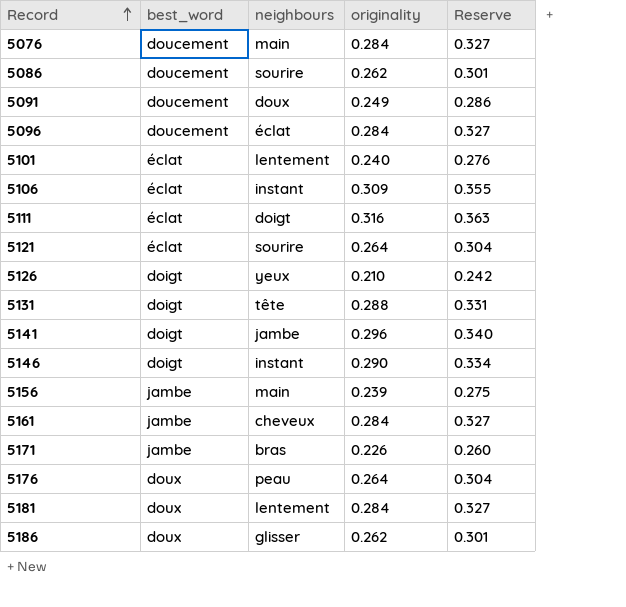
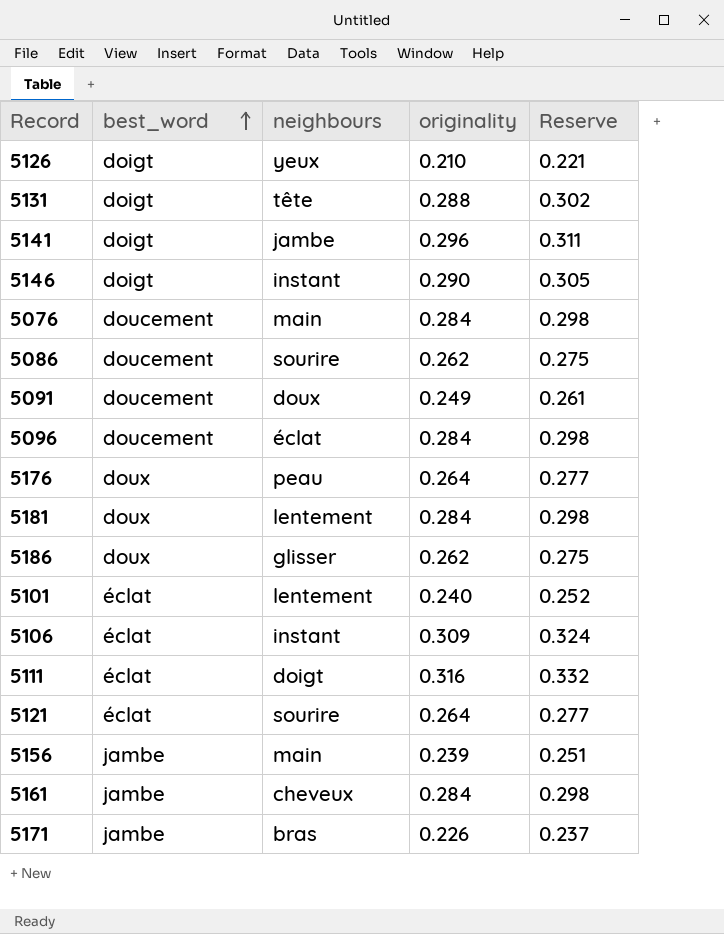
row order: Record ascending -> best_word ascending
column Reserve | formula: [originality] * 1.15 -> [originality] * 1.05

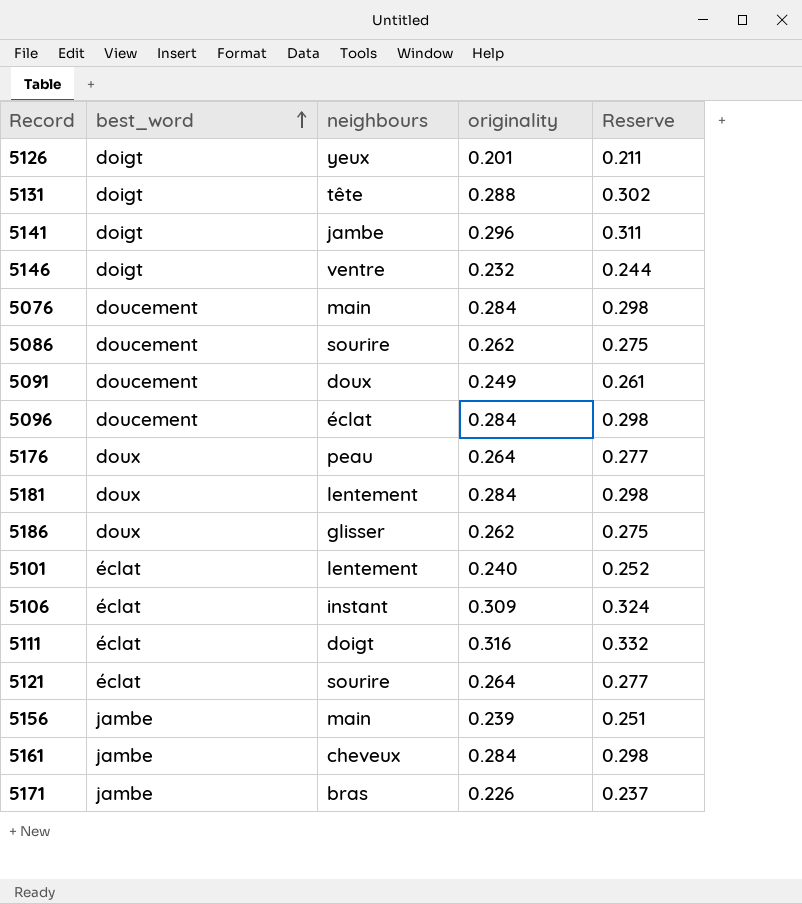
5126 | originality: 0.210 -> 0.201
5126 | Reserve: 0.221 -> 0.211
5146 | neighbours: instant -> ventre
5146 | originality: 0.290 -> 0.232
5146 | Reserve: 0.305 -> 0.244

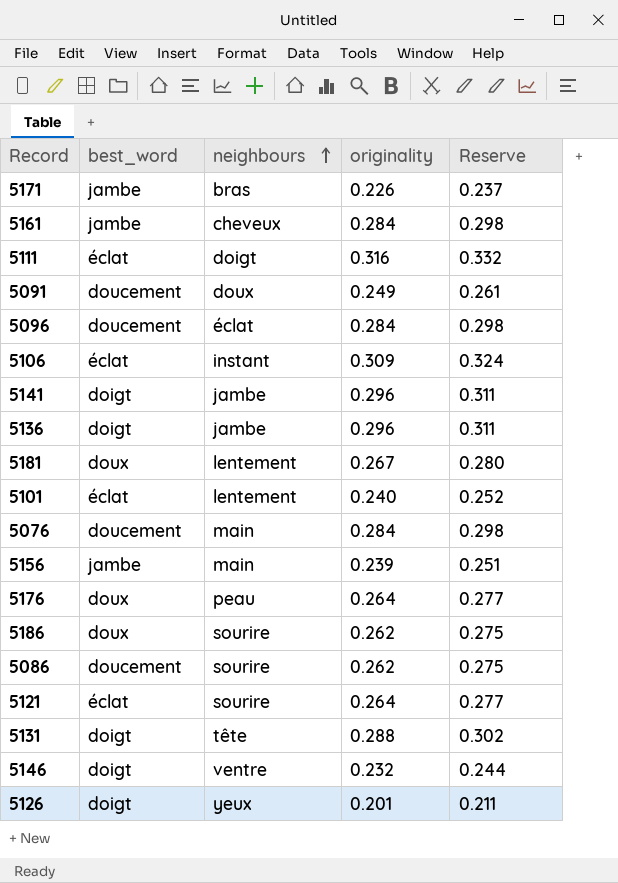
row order: best_word ascending -> neighbours ascending
row 5136: none -> doigt | jambe | 0.296 | 0.311
5181 | originality: 0.284 -> 0.267
5181 | Reserve: 0.298 -> 0.280
5186 | neighbours: glisser -> sourire

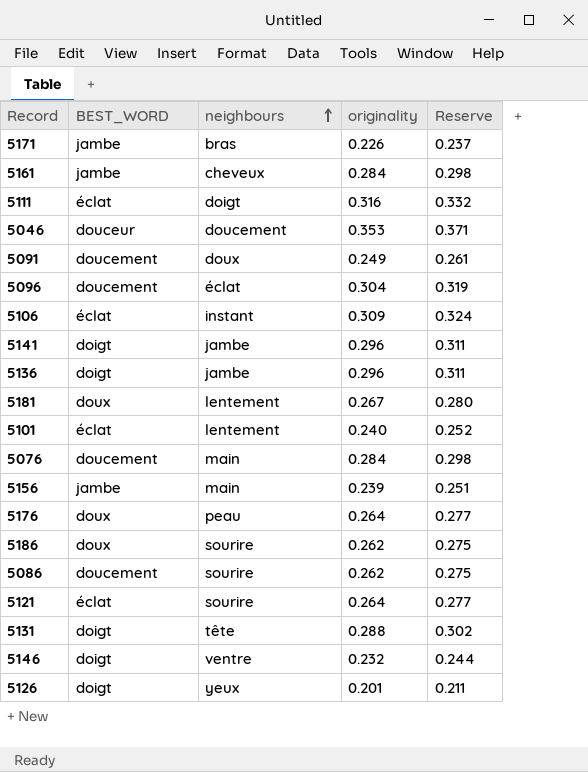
column name: best_word -> BEST_WORD
row 5046: none -> douceur | doucement | 0.353 | 0.371
5096 | originality: 0.284 -> 0.304
5096 | Reserve: 0.298 -> 0.319

